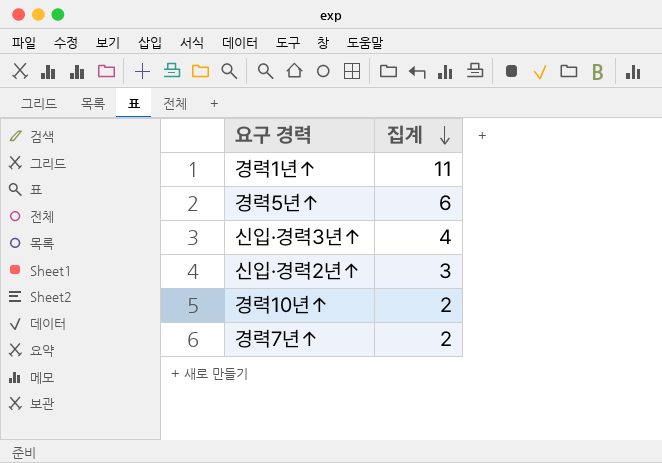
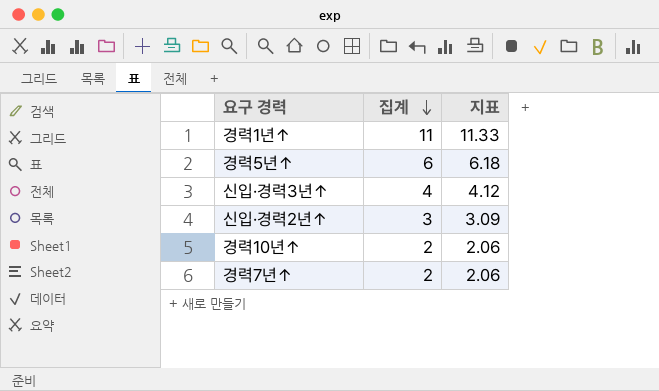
column 지표 | formula: none -> [집계] * 1.03

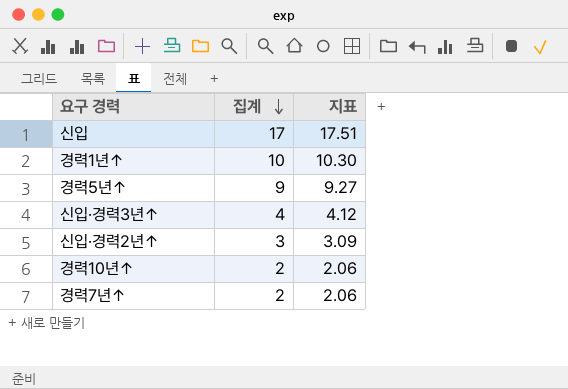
row 신입: none -> 17 | 17.51
경력1년↑ | 집계: 11 -> 10
경력1년↑ | 지표: 11.33 -> 10.30
경력5년↑ | 집계: 6 -> 9
경력5년↑ | 지표: 6.18 -> 9.27

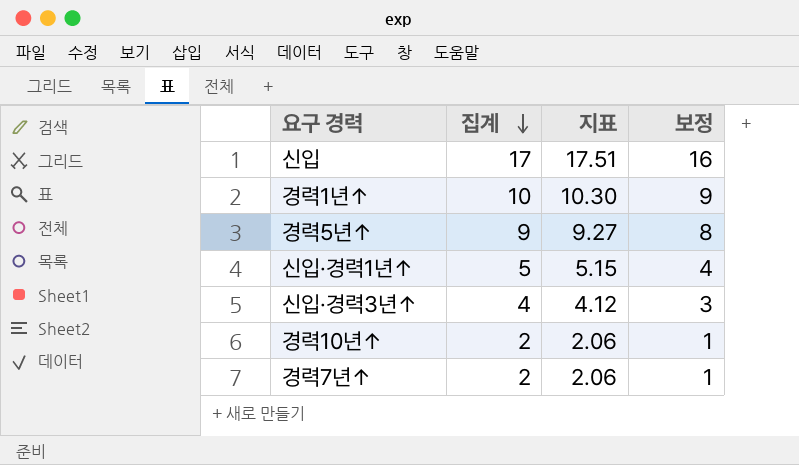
column 보정 | formula: none -> [집계] - 1
row 신입·경력2년↑: 3 | 3.09 -> none
row 신입·경력1년↑: none -> 5 | 5.15 | 4

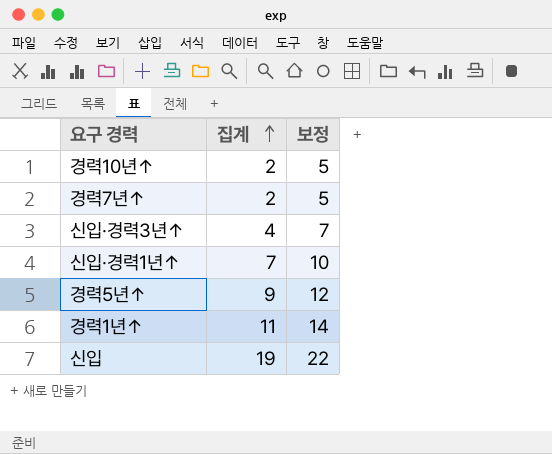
row order: 집계 descending -> 집계 ascending
column 지표 | formula: [집계] * 1.03 -> none
column 보정 | formula: [집계] - 1 -> [집계] + 3
신입·경력1년↑ | 집계: 5 -> 7
경력1년↑ | 집계: 10 -> 11
신입 | 집계: 17 -> 19

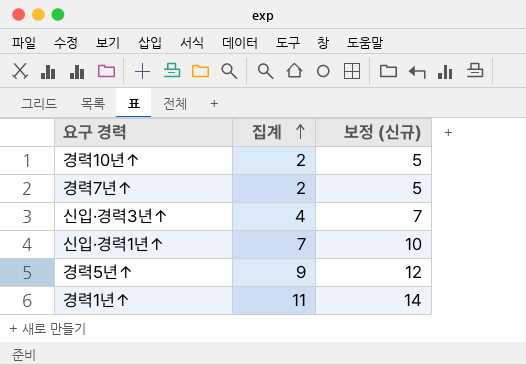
column name: 보정 -> 보정 (신규)
row 신입: 19 | 22 -> none

